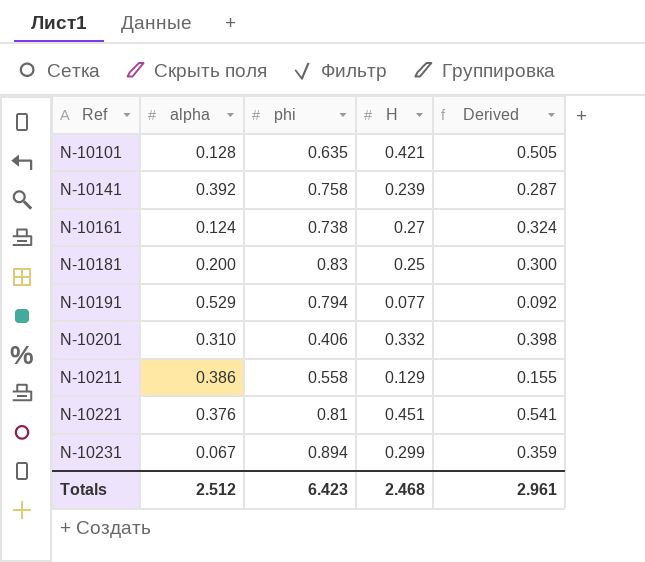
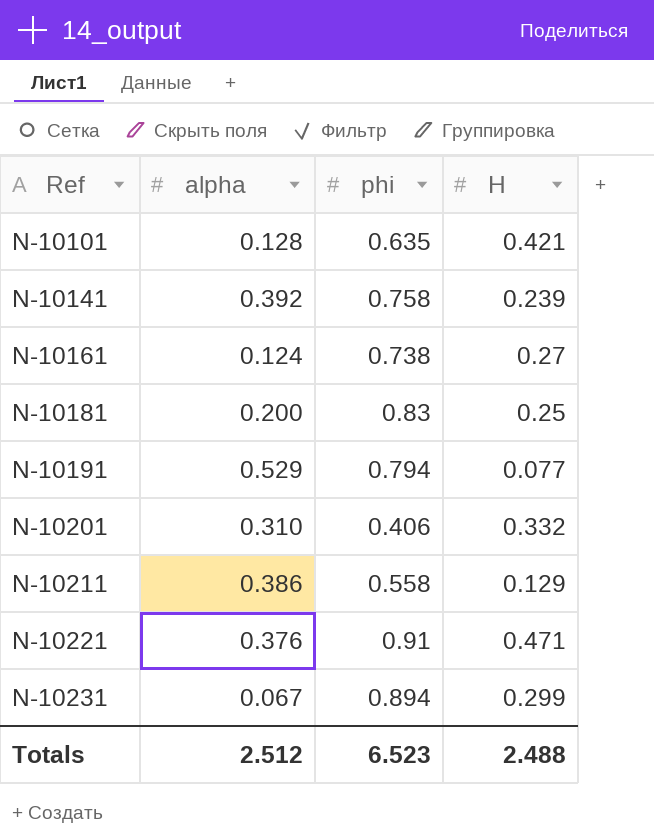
column Derived | formula: [H] * 1.2 -> none
N-10221 | phi: 0.81 -> 0.91
N-10221 | H: 0.451 -> 0.471
Totals | phi: 6.423 -> 6.523
Totals | H: 2.468 -> 2.488

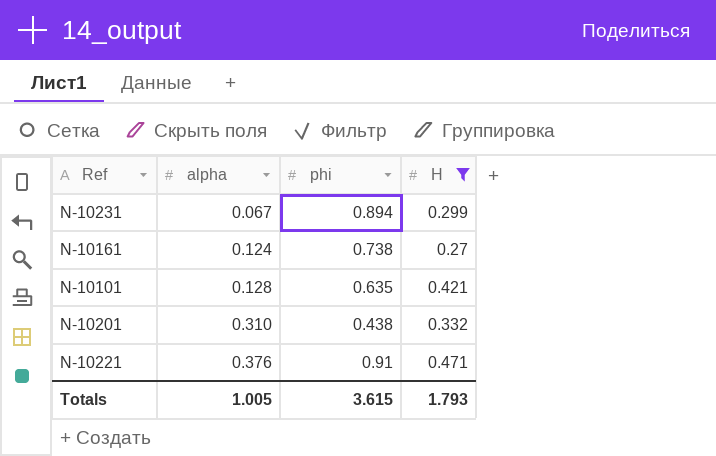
filter: none -> H >= 0.27
row order: Ref ascending -> alpha ascending
N-10201 | phi: 0.406 -> 0.438
Totals | alpha: 2.512 -> 1.005
Totals | phi: 6.523 -> 3.615
Totals | H: 2.488 -> 1.793

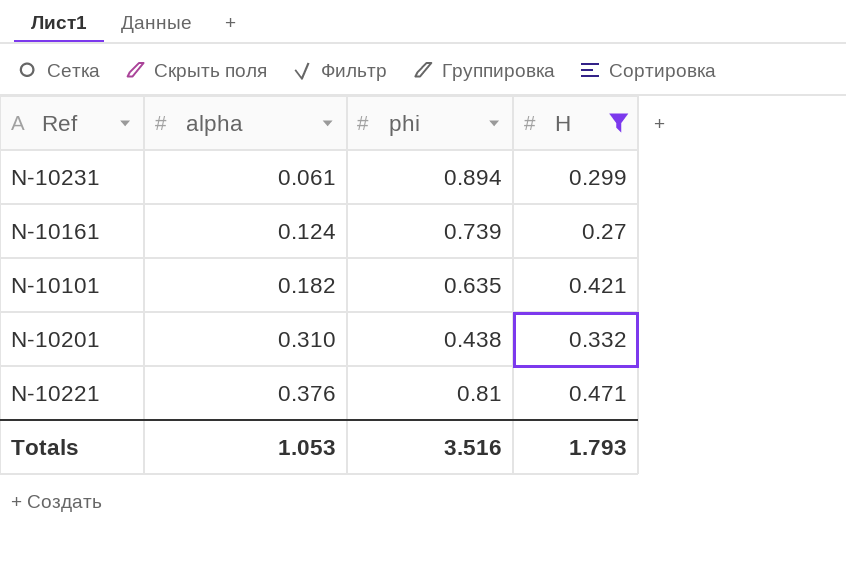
N-10231 | alpha: 0.067 -> 0.061
N-10161 | phi: 0.738 -> 0.739
N-10101 | alpha: 0.128 -> 0.182
N-10221 | phi: 0.91 -> 0.81
Totals | alpha: 1.005 -> 1.053
Totals | phi: 3.615 -> 3.516

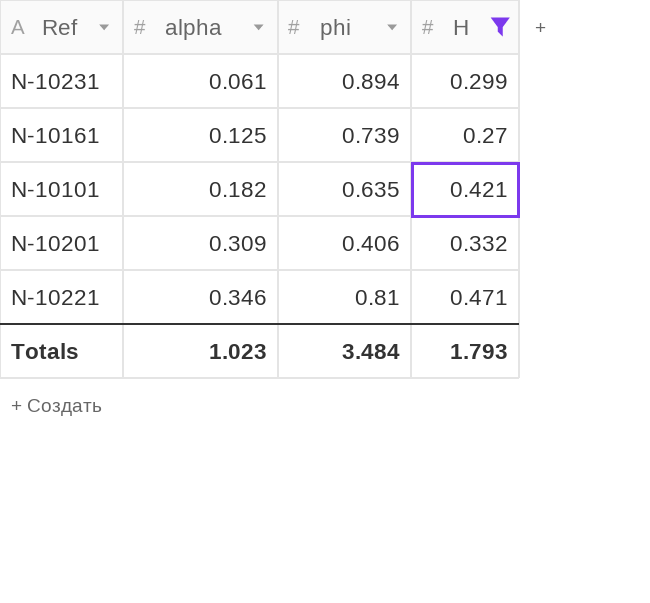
N-10161 | alpha: 0.124 -> 0.125
N-10201 | alpha: 0.310 -> 0.309
N-10201 | phi: 0.438 -> 0.406
N-10221 | alpha: 0.376 -> 0.346
Totals | alpha: 1.053 -> 1.023
Totals | phi: 3.516 -> 3.484

